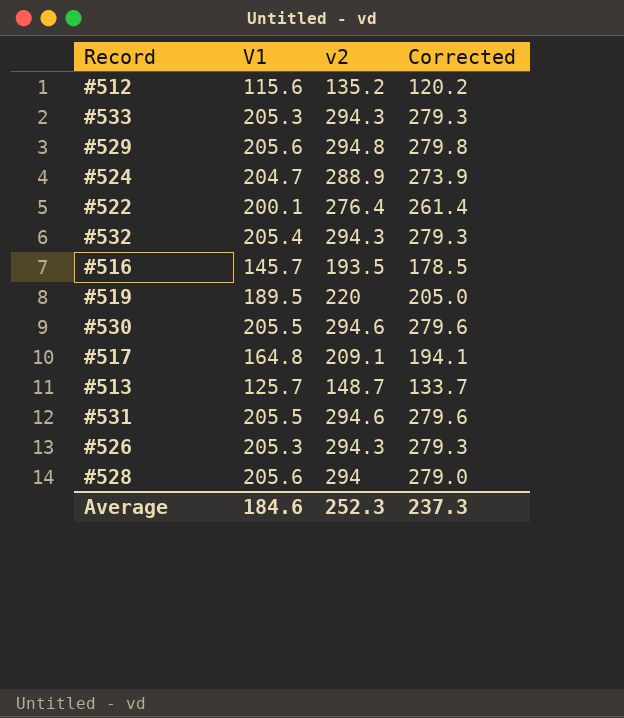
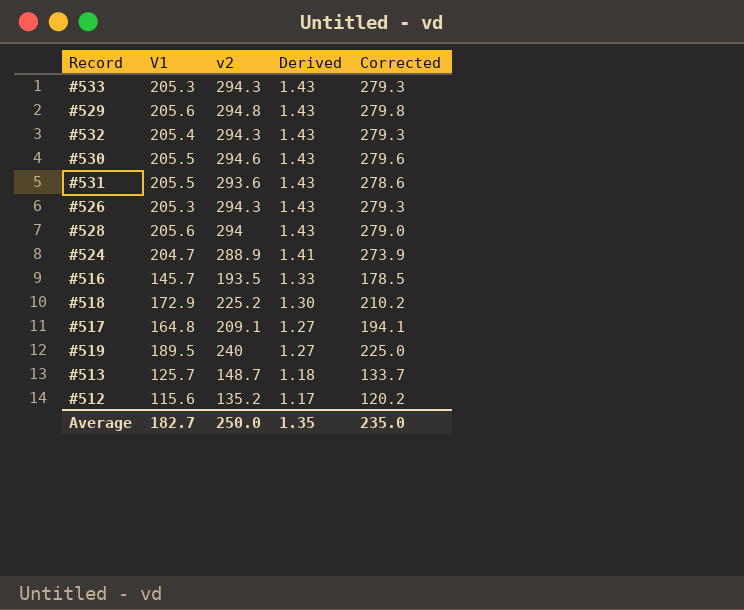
row order: none -> Derived descending
column Derived | formula: none -> [v2] / [V1]
row #522: 200.1 | 276.4 | 261.4 -> none
#531 | v2: 294.6 -> 293.6
#531 | Corrected: 279.6 -> 278.6
row #518: none -> 172.9 | 225.2 | 1.30 | 210.2
#519 | v2: 220 -> 240
#519 | Corrected: 205.0 -> 225.0
Average | V1: 184.6 -> 182.7
Average | v2: 252.3 -> 250.0
Average | Corrected: 237.3 -> 235.0

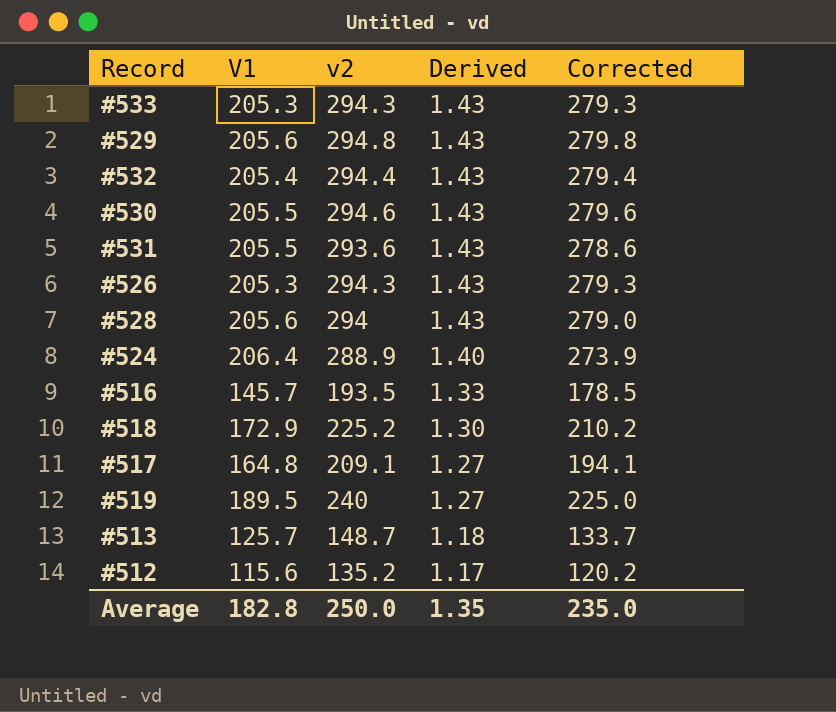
#532 | v2: 294.3 -> 294.4
#532 | Corrected: 279.3 -> 279.4
#524 | V1: 204.7 -> 206.4
#524 | Derived: 1.41 -> 1.40
Average | V1: 182.7 -> 182.8

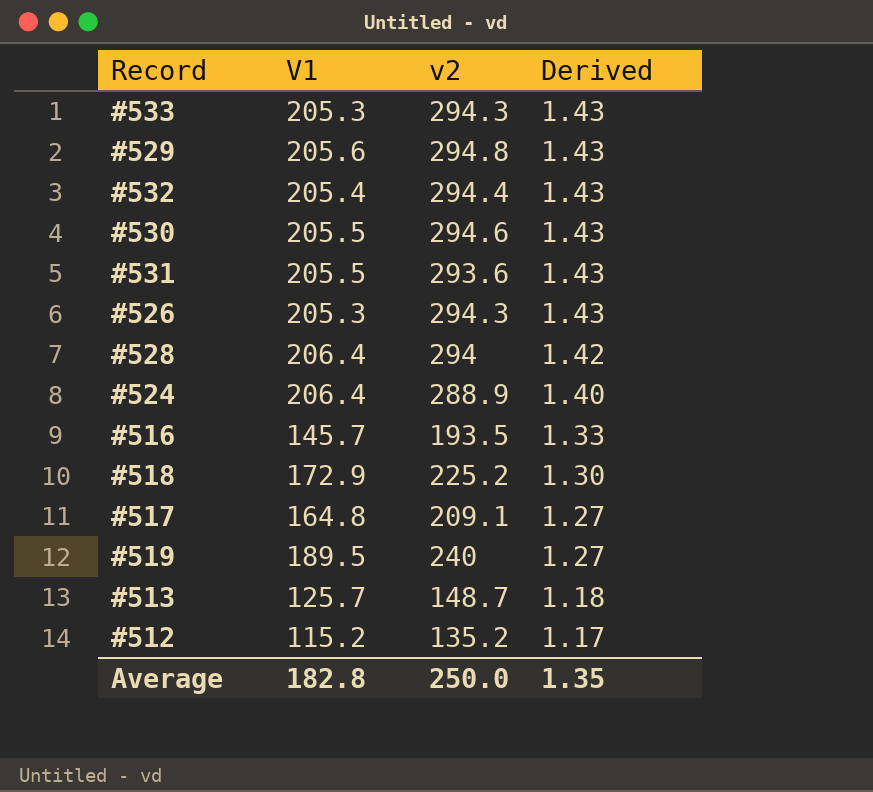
column Corrected | formula: [v2] - 15 -> none
#528 | V1: 205.6 -> 206.4
#528 | Derived: 1.43 -> 1.42
#512 | V1: 115.6 -> 115.2

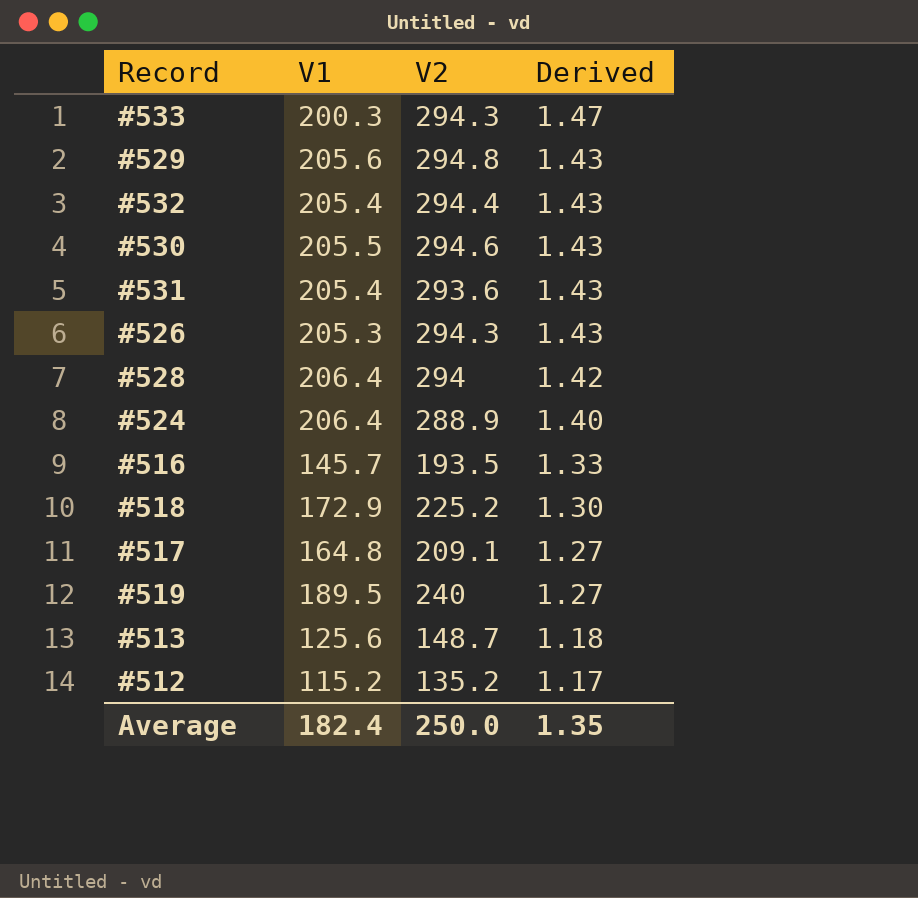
column name: v2 -> V2
#533 | V1: 205.3 -> 200.3
#533 | Derived: 1.43 -> 1.47
#531 | V1: 205.5 -> 205.4
#513 | V1: 125.7 -> 125.6
Average | V1: 182.8 -> 182.4

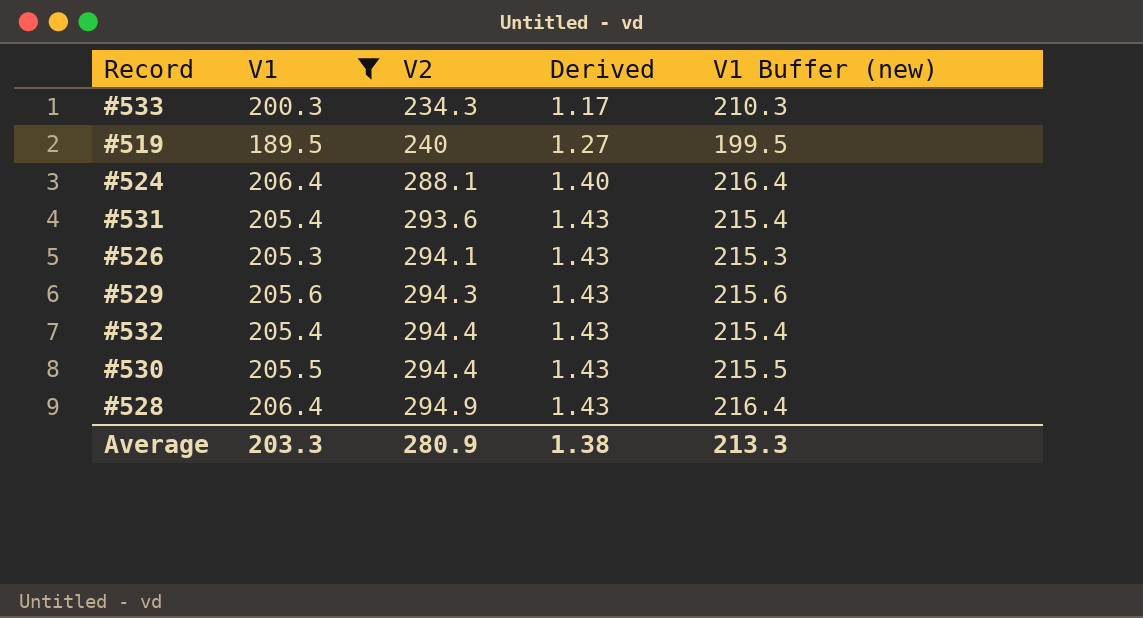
filter: none -> V1 >= 189.5
row order: Derived descending -> V2 ascending
column V1 Buffer (new) | formula: none -> [V1] + 10
#533 | V2: 294.3 -> 234.3
#533 | Derived: 1.47 -> 1.17
#524 | V2: 288.9 -> 288.1
#526 | V2: 294.3 -> 294.1
#529 | V2: 294.8 -> 294.3
#530 | V2: 294.6 -> 294.4
#528 | V2: 294 -> 294.9
#528 | Derived: 1.42 -> 1.43
Average | V1: 182.4 -> 203.3
Average | V2: 250.0 -> 280.9
Average | Derived: 1.35 -> 1.38

